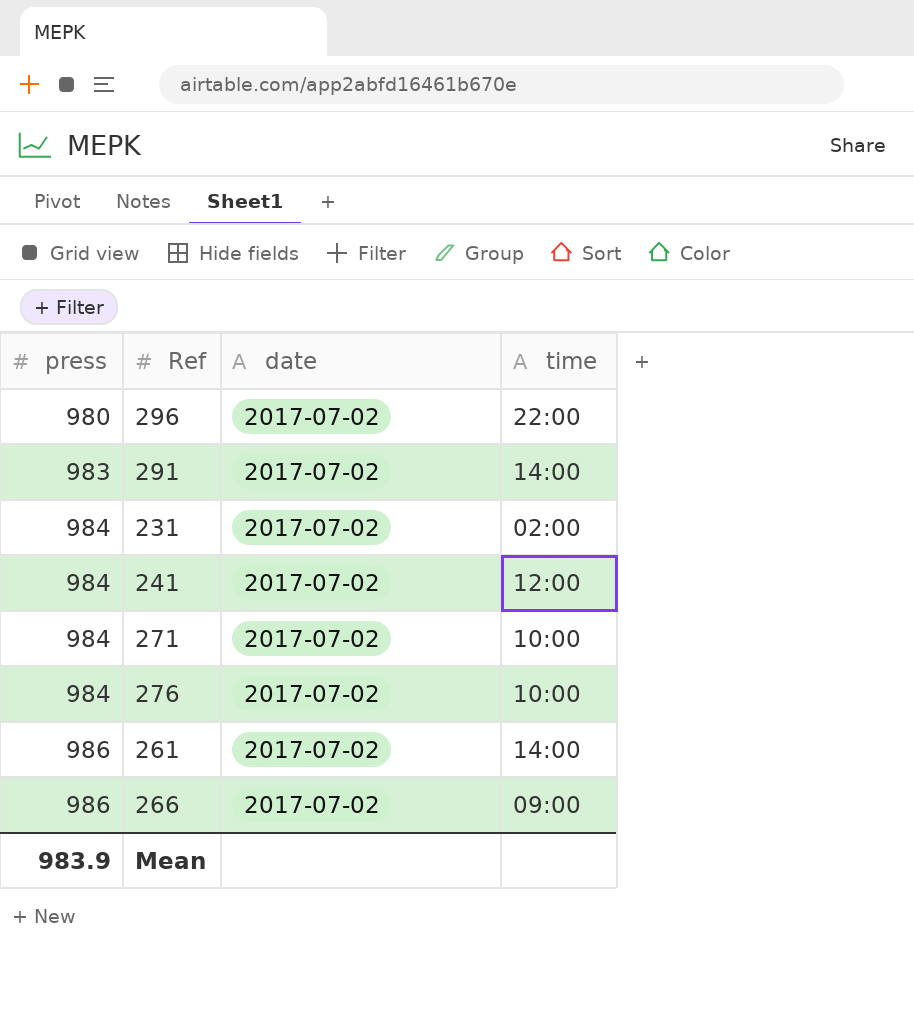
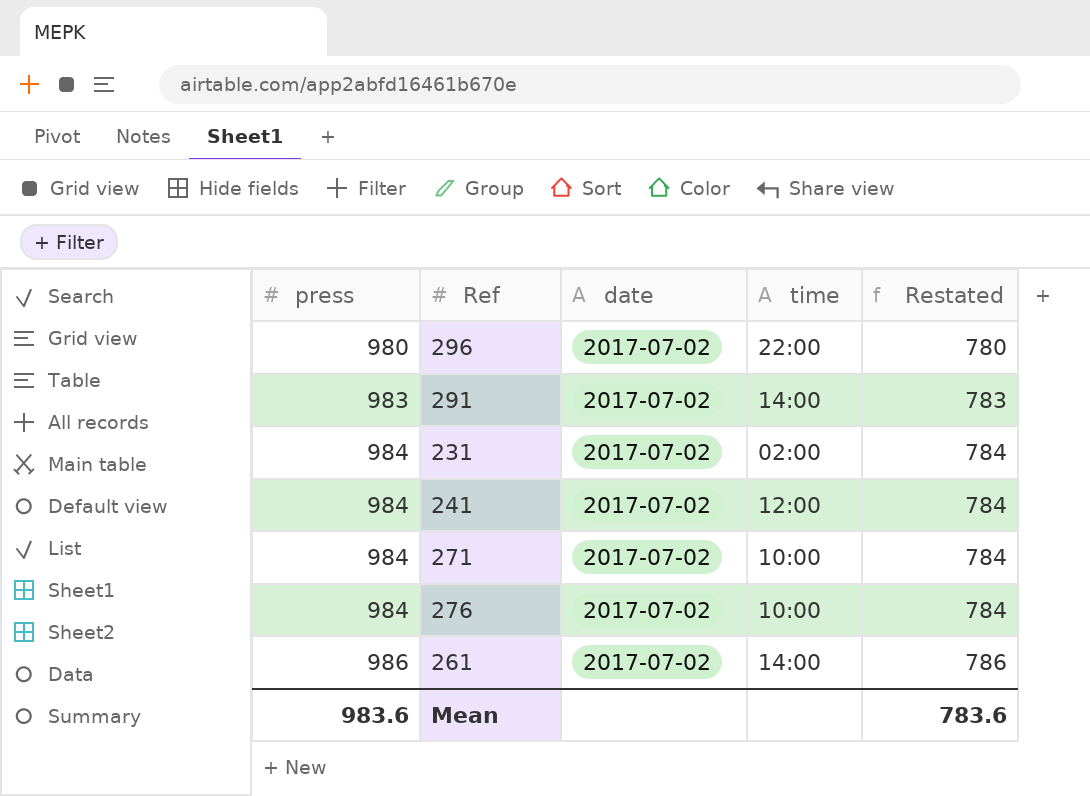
column Restated | formula: none -> [press] - 200
row 266: 986 | 2017-07-02 | 09:00 -> none
Mean | press: 983.9 -> 983.6

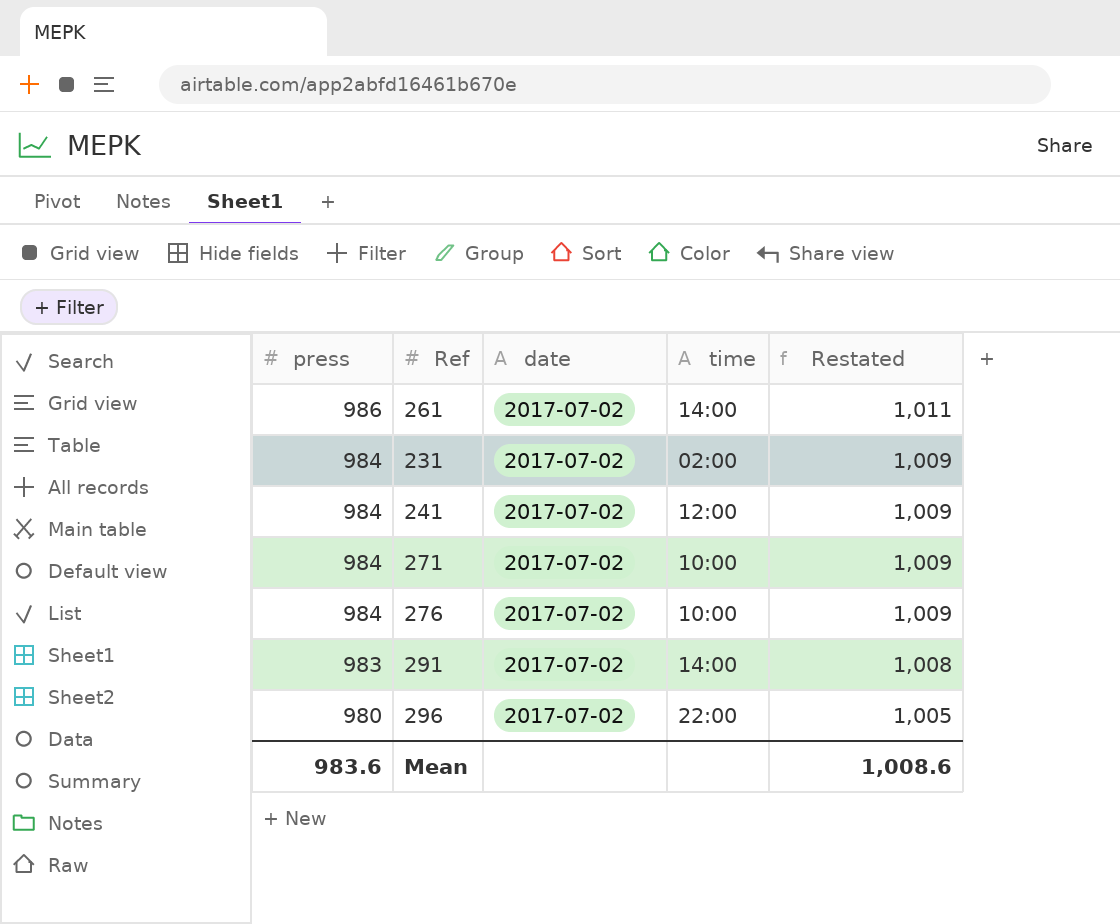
row order: press ascending -> press descending
column Restated | formula: [press] - 200 -> [press] + 25
Mean | Restated: 783.6 -> 1,008.6

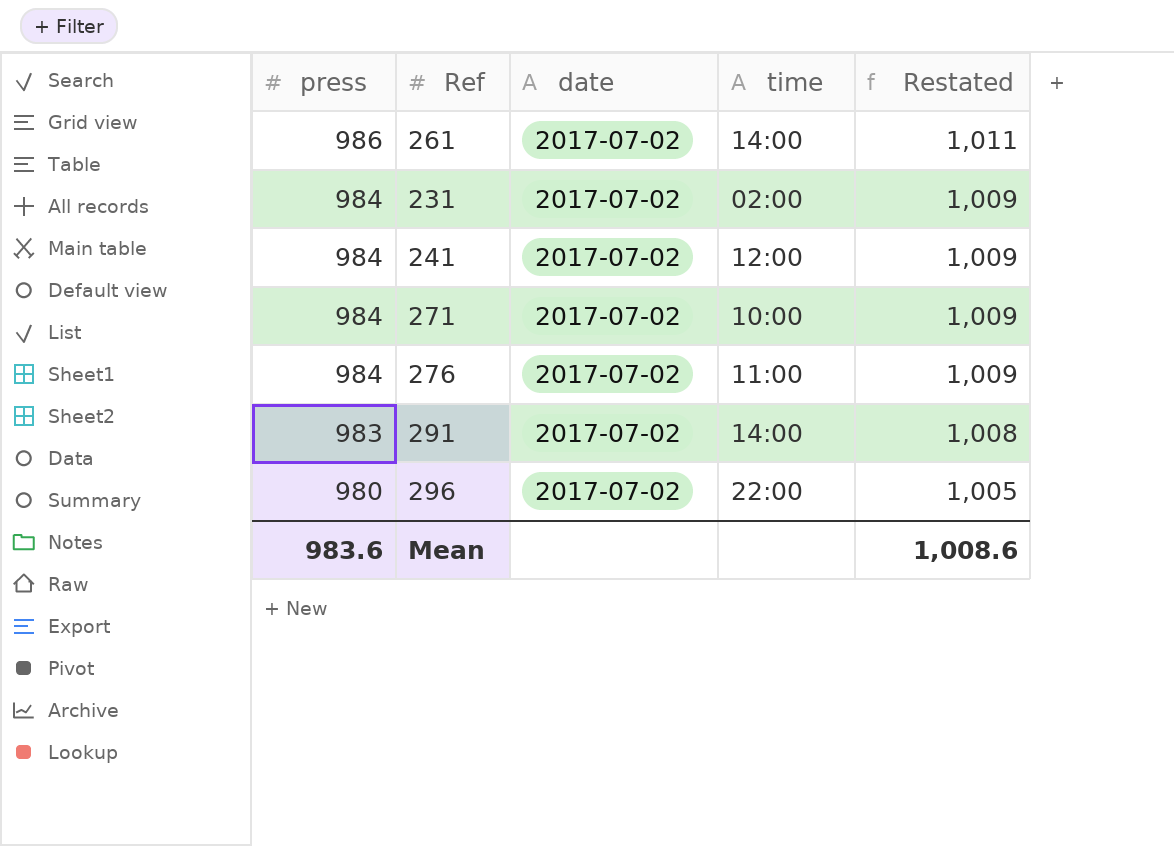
276 | time: 10:00 -> 11:00

